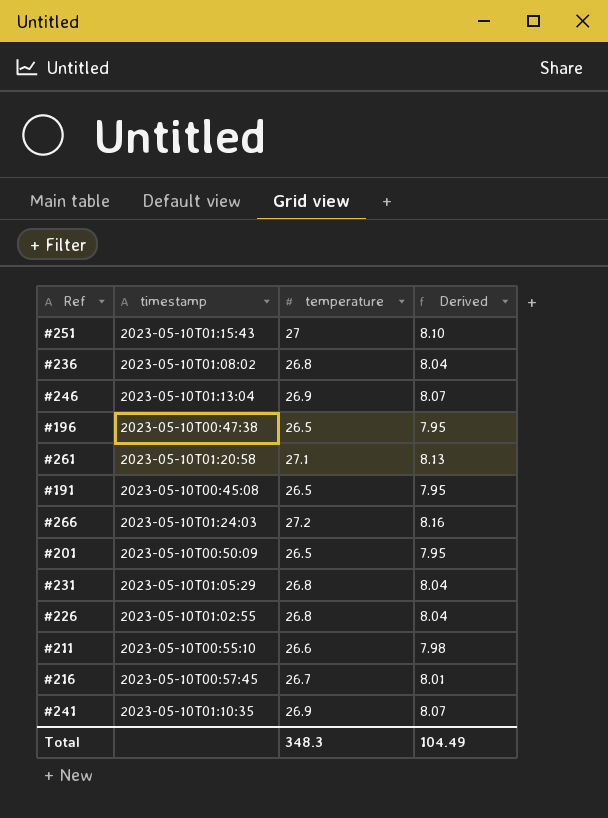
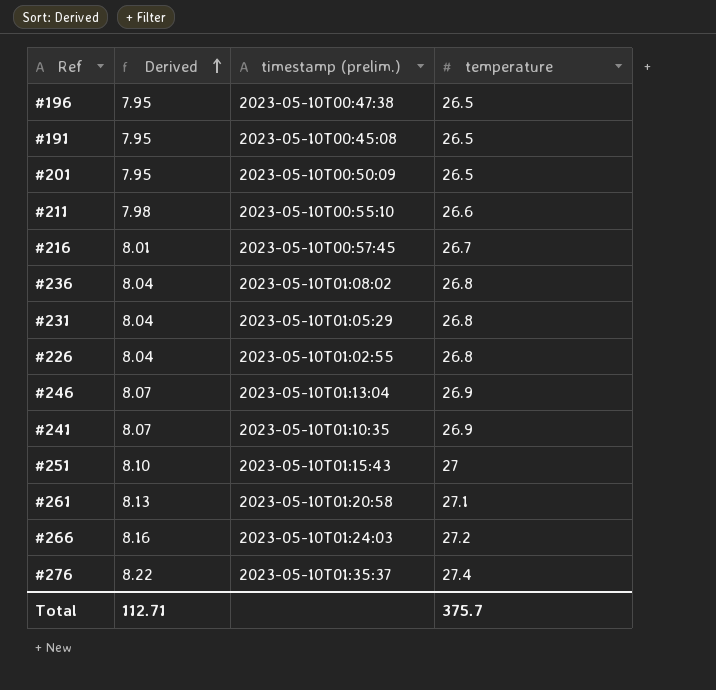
row order: none -> Derived ascending
column Derived | position: 4 -> 2
column name: timestamp -> timestamp (prelim.)
row #276: none -> 8.22 | 2023-05-10T01:35:37 | 27.4
Total | Derived: 104.49 -> 112.71
Total | temperature: 348.3 -> 375.7

